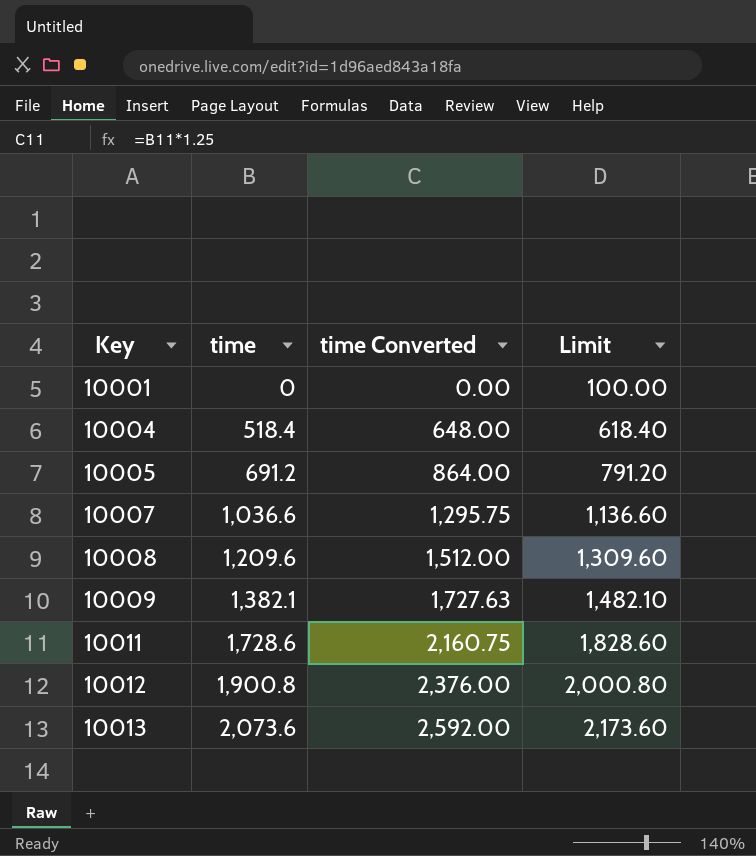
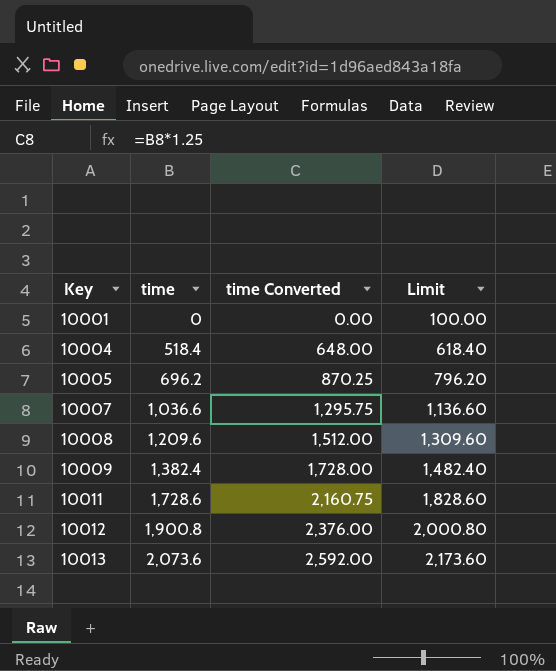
10005 | time: 691.2 -> 696.2
10005 | time Converted: 864.00 -> 870.25
10005 | Limit: 791.20 -> 796.20
10009 | time: 1,382.1 -> 1,382.4
10009 | time Converted: 1,727.63 -> 1,728.00
10009 | Limit: 1,482.10 -> 1,482.40

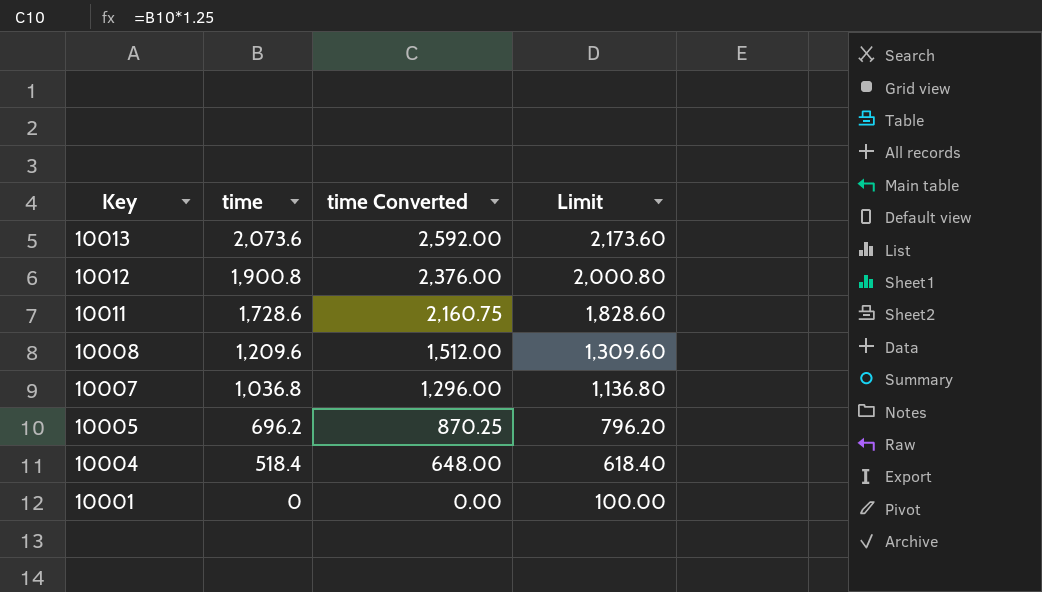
row order: Key ascending -> Key descending
row 10009: 1,382.4 | 1,728.00 | 1,482.40 -> none
10007 | time: 1,036.6 -> 1,036.8
10007 | time Converted: 1,295.75 -> 1,296.00
10007 | Limit: 1,136.60 -> 1,136.80

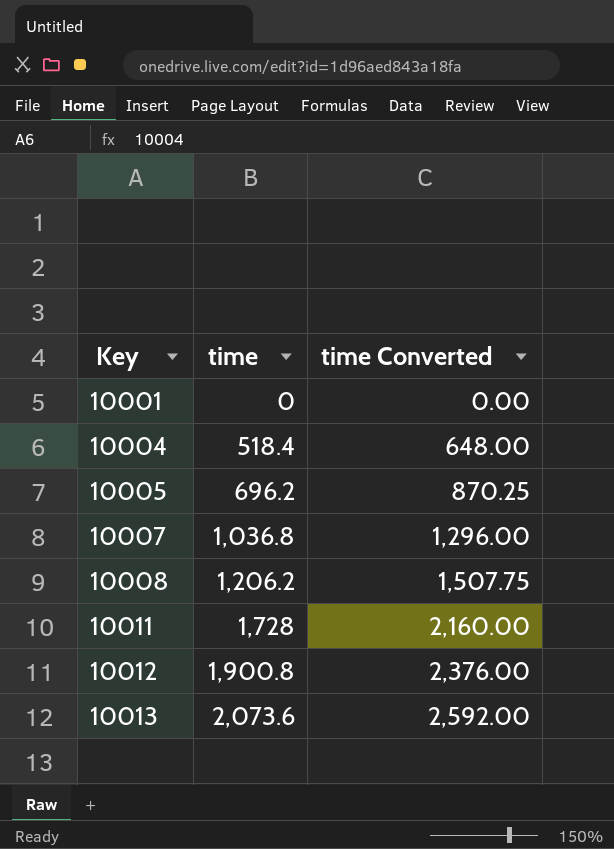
row order: Key descending -> Key ascending
column Limit | formula: [time] + 100 -> none
10008 | time: 1,209.6 -> 1,206.2
10008 | time Converted: 1,512.00 -> 1,507.75
10011 | time: 1,728.6 -> 1,728
10011 | time Converted: 2,160.75 -> 2,160.00

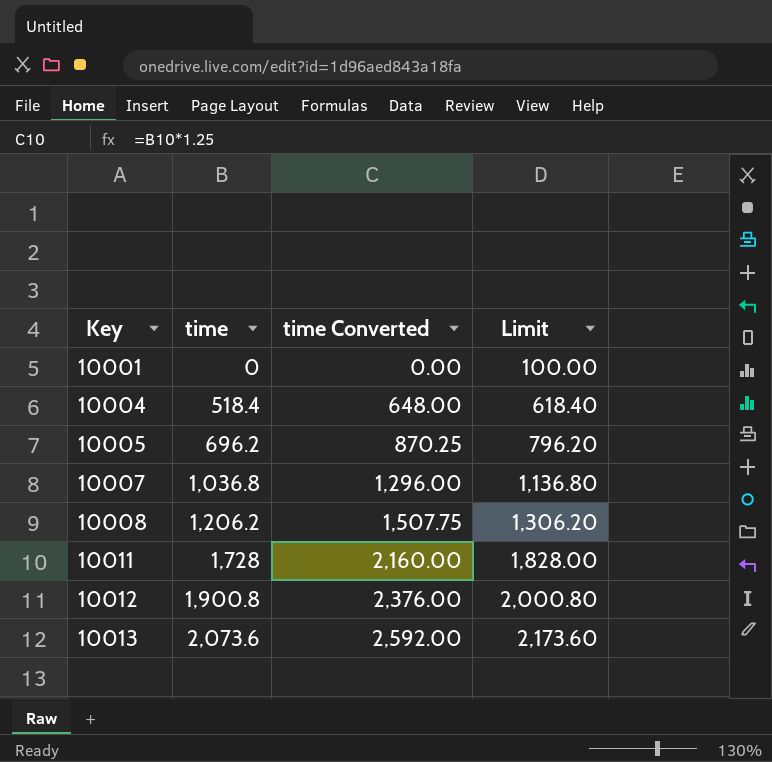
column Limit | formula: none -> [time] + 100

